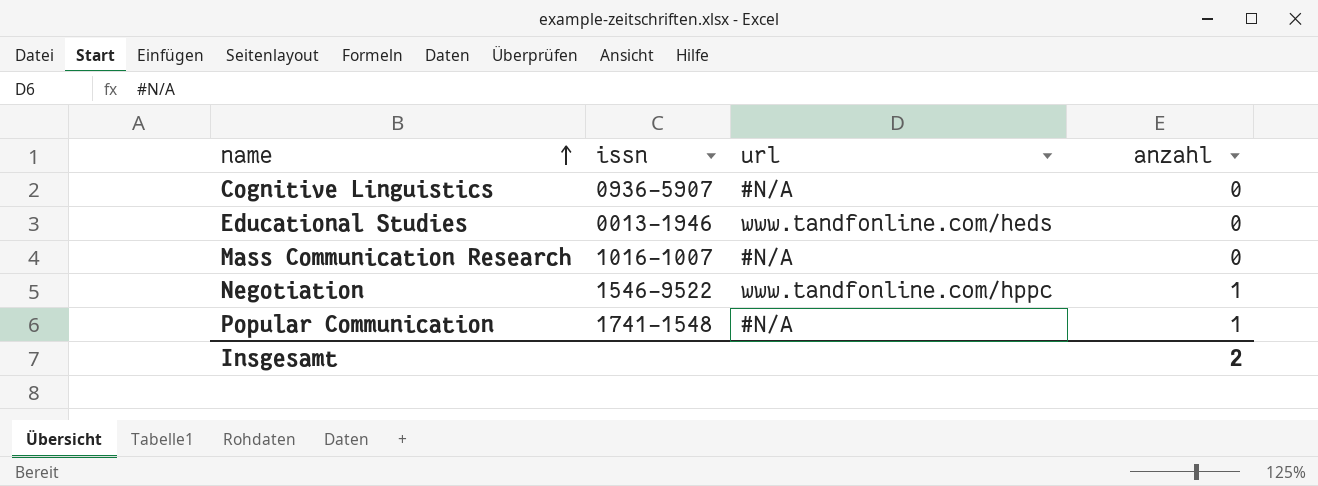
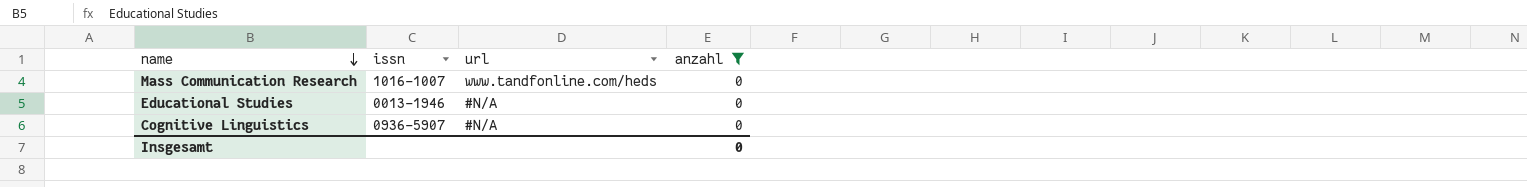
filter: none -> anzahl = 0
row order: name ascending -> name descending
Mass Communication Research | url: #N/A -> www.tandfonline.com/heds
Educational Studies | url: www.tandfonline.com/heds -> #N/A
Insgesamt | anzahl: 2 -> 0

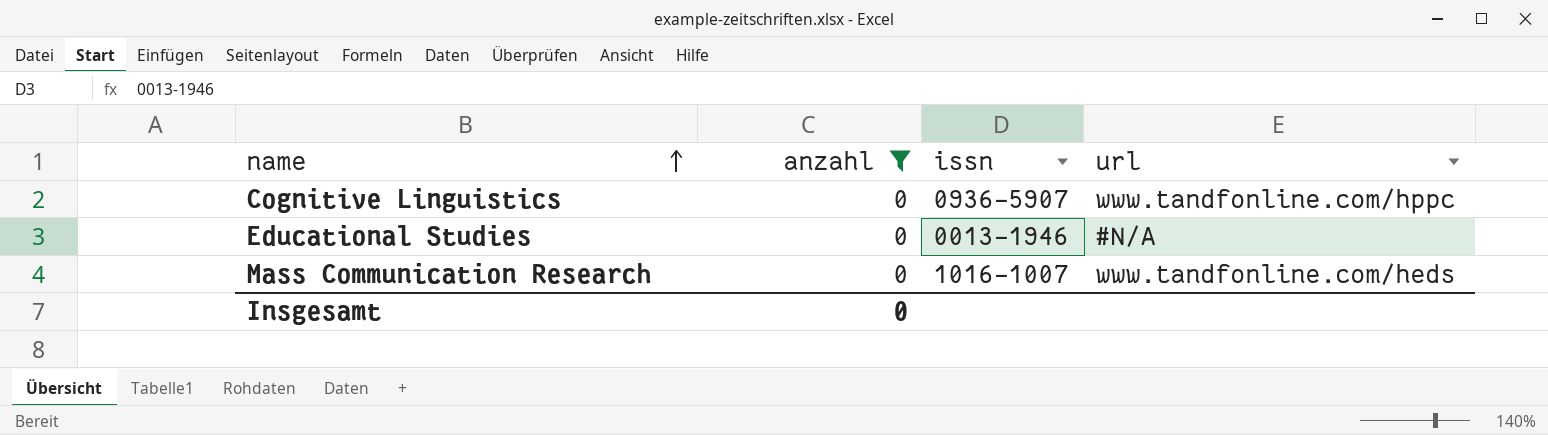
row order: name descending -> name ascending
column anzahl | position: 4 -> 2
Cognitive Linguistics | url: #N/A -> www.tandfonline.com/hppc

